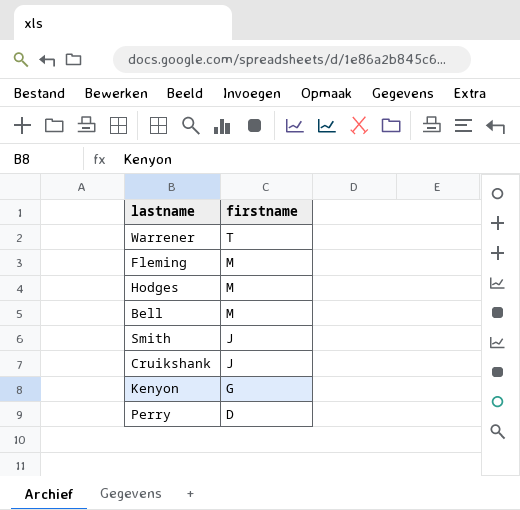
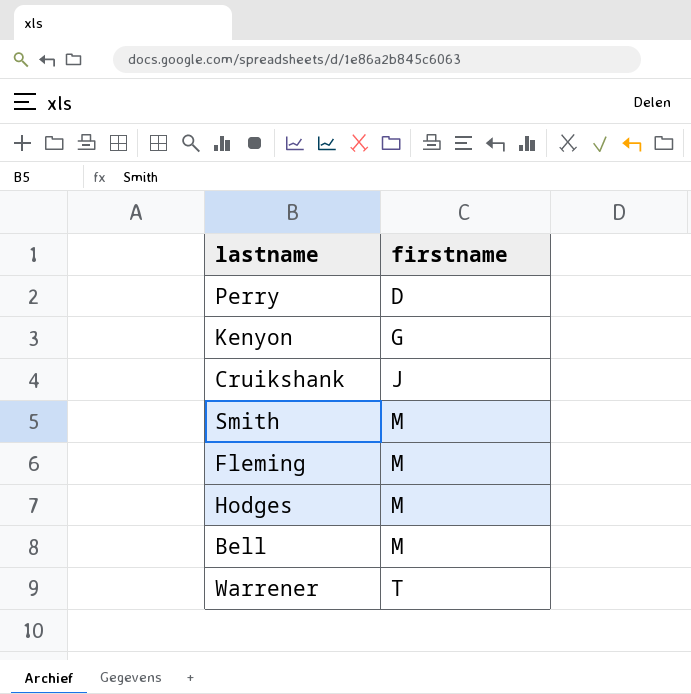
row order: firstname descending -> firstname ascending
Smith | firstname: J -> M

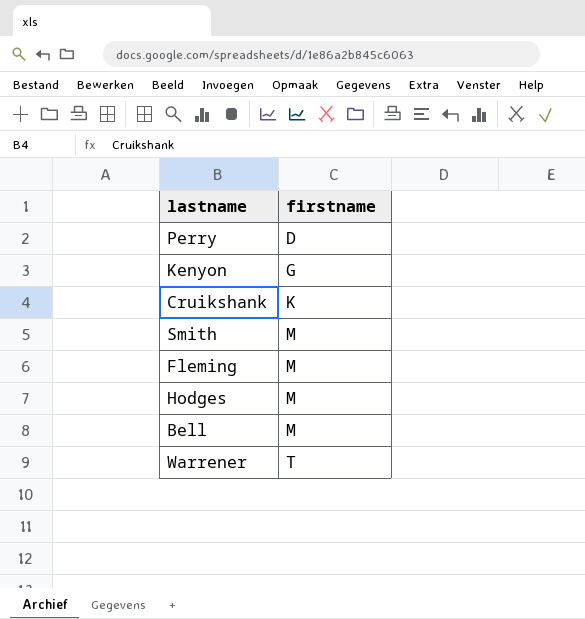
Cruikshank | firstname: J -> K

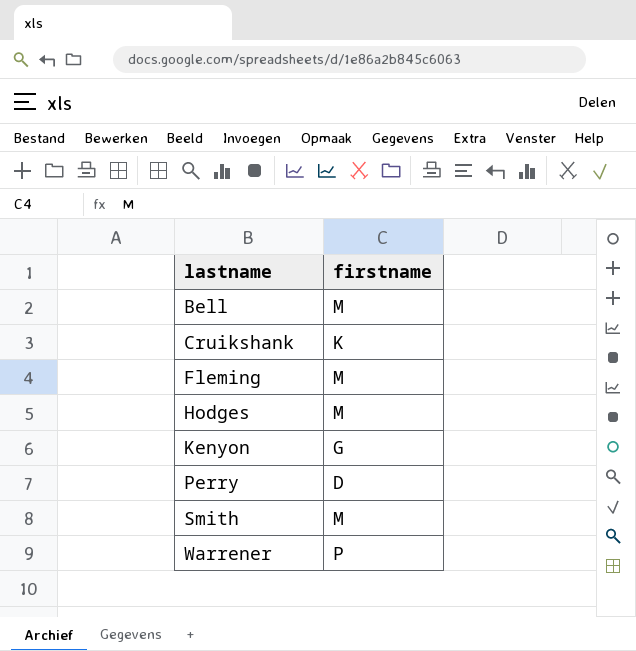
row order: firstname ascending -> lastname ascending
Warrener | firstname: T -> P

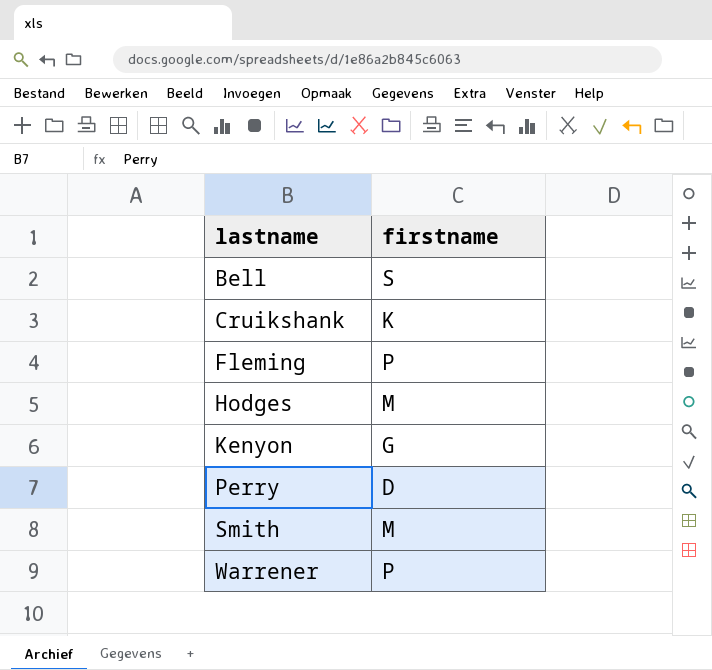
Bell | firstname: M -> S
Fleming | firstname: M -> P

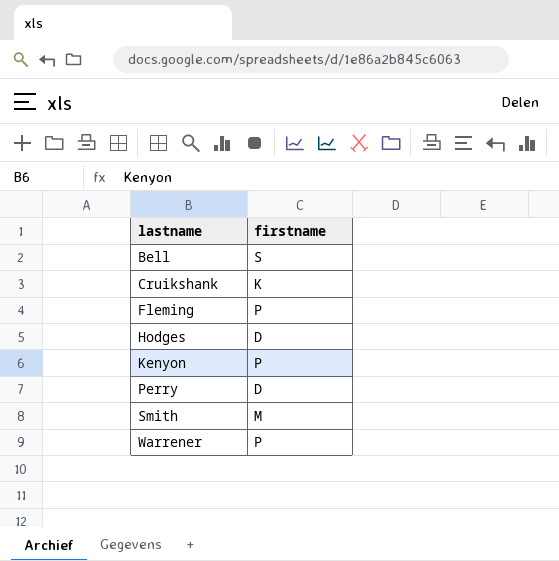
Hodges | firstname: M -> D
Kenyon | firstname: G -> P

